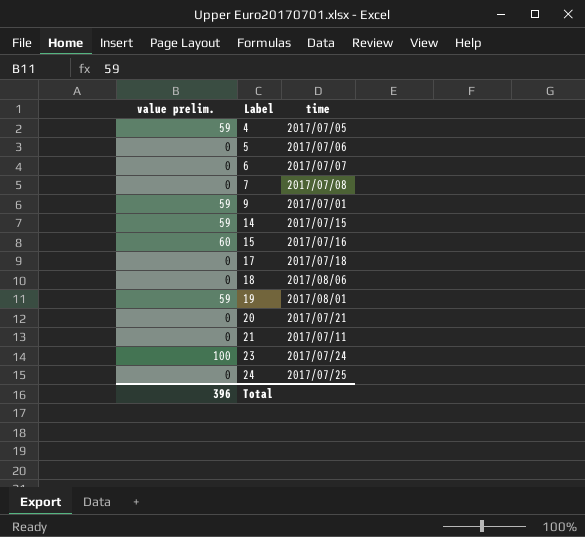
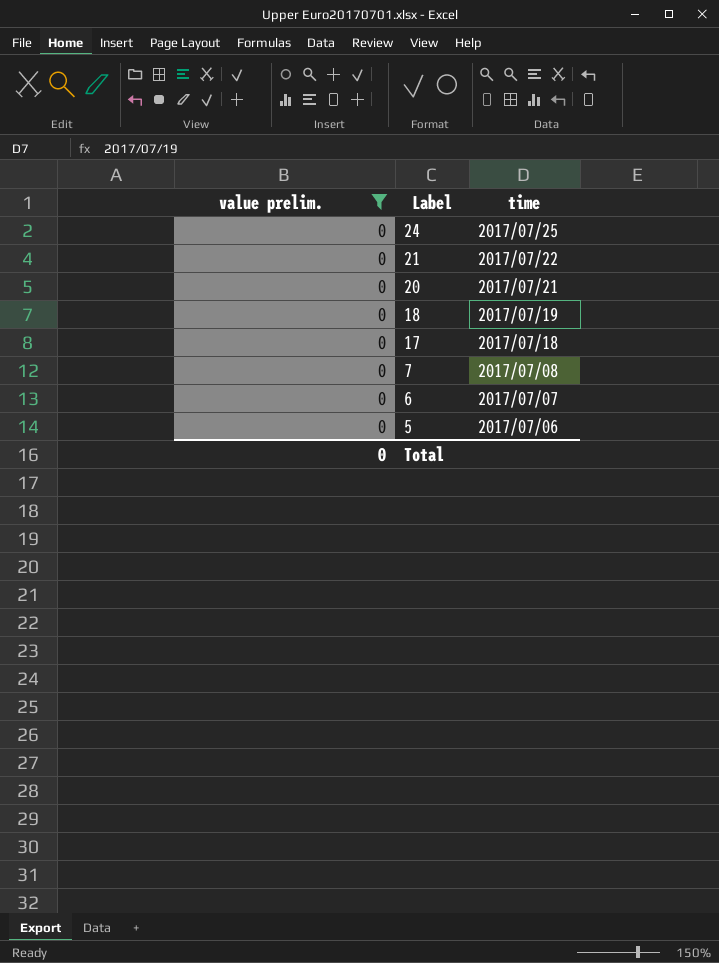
filter: none -> value prelim. = 0
row order: Label ascending -> Label descending
21 | time: 2017/07/11 -> 2017/07/22
18 | time: 2017/08/06 -> 2017/07/19
Total | value prelim.: 396 -> 0

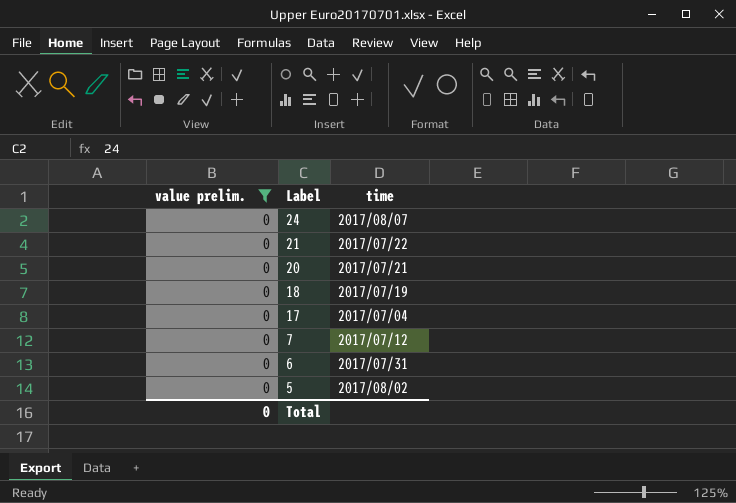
24 | time: 2017/07/25 -> 2017/08/07
17 | time: 2017/07/18 -> 2017/07/04
7 | time: 2017/07/08 -> 2017/07/12
6 | time: 2017/07/07 -> 2017/07/31
5 | time: 2017/07/06 -> 2017/08/02

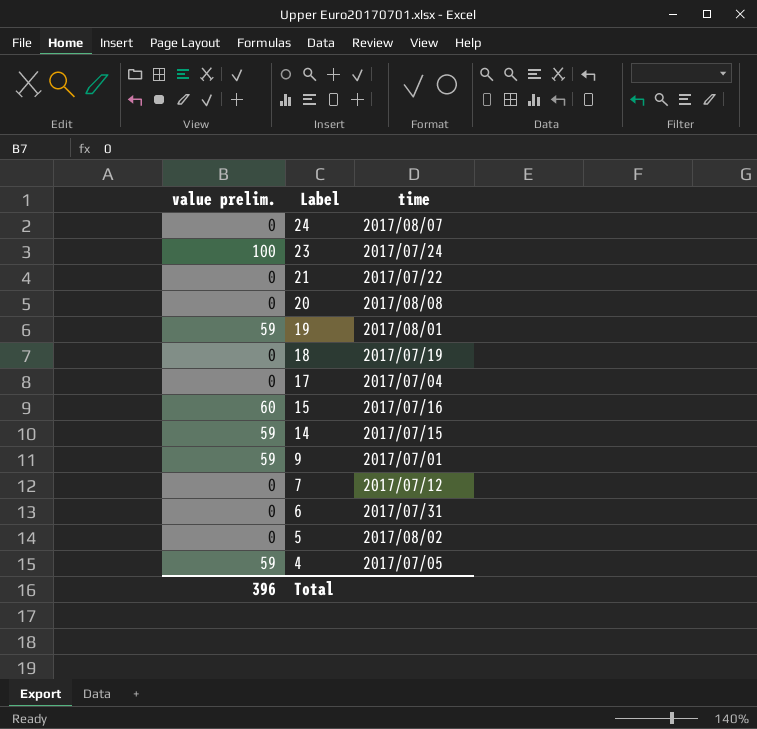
filter: value prelim. = 0 -> none
20 | time: 2017/07/21 -> 2017/08/08
Total | value prelim.: 0 -> 396

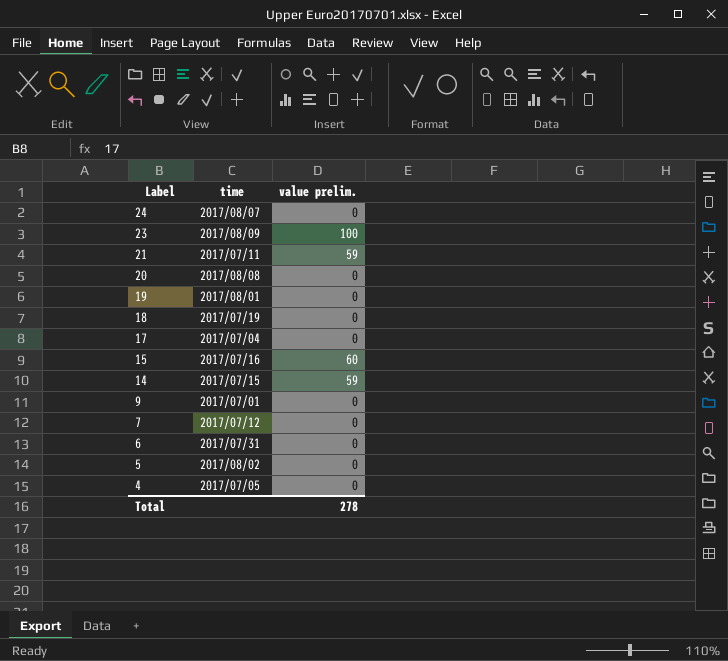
column value prelim. | position: 1 -> 3
23 | time: 2017/07/24 -> 2017/08/09
21 | time: 2017/07/22 -> 2017/07/11
21 | value prelim.: 0 -> 59
19 | value prelim.: 59 -> 0
9 | value prelim.: 59 -> 0
4 | value prelim.: 59 -> 0
Total | value prelim.: 396 -> 278

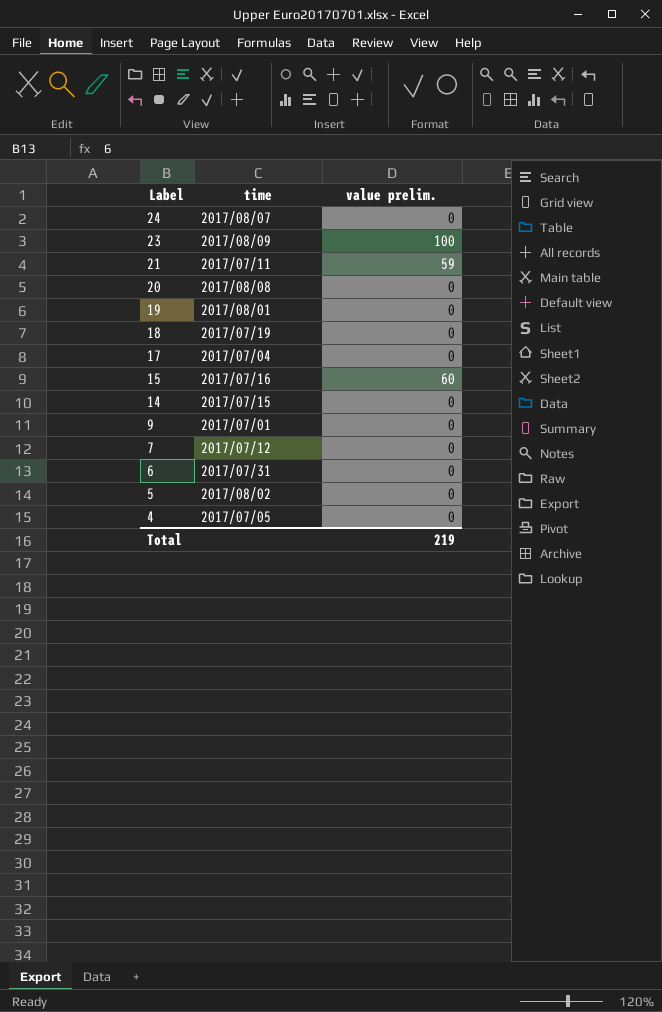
14 | value prelim.: 59 -> 0
Total | value prelim.: 278 -> 219

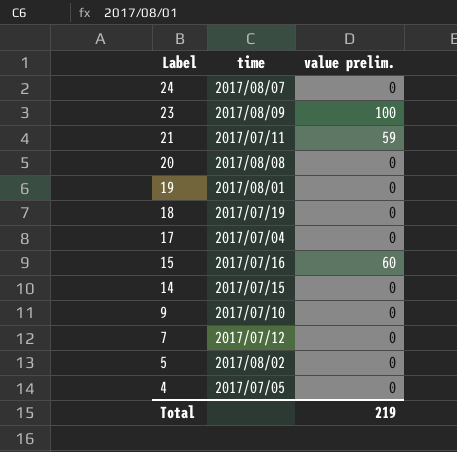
row 6: 2017/07/31 | 0 -> none
9 | time: 2017/07/01 -> 2017/07/10

